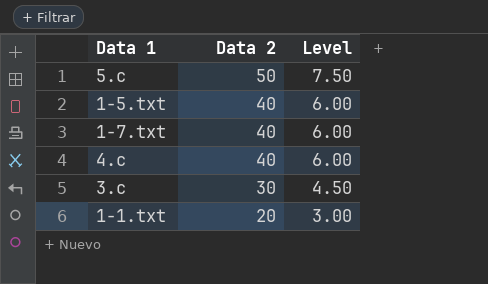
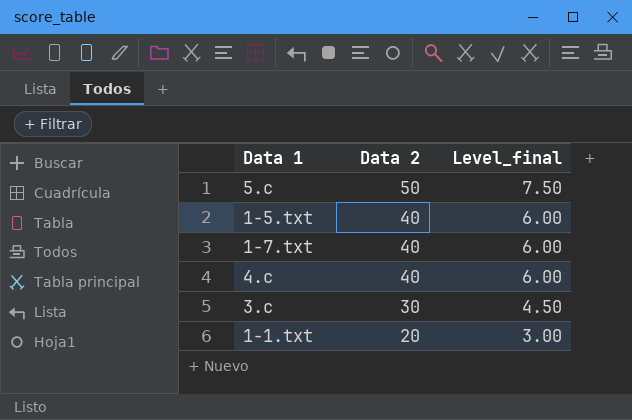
column name: Level -> Level_final

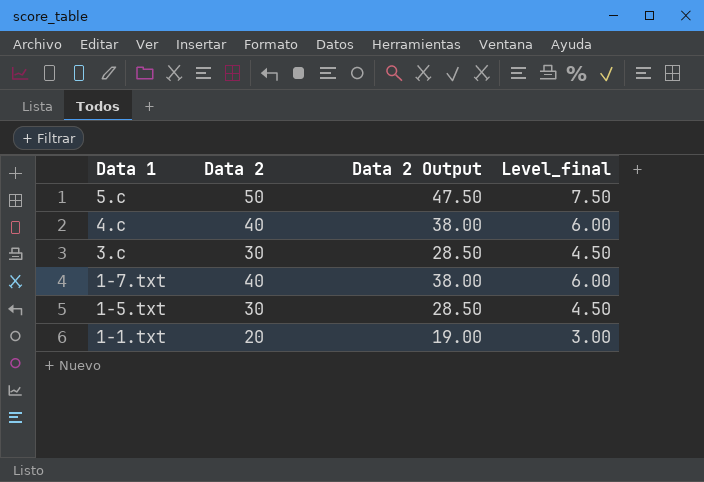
row order: Data 2 descending -> Data 1 descending
column Data 2 Output | formula: none -> [Data 2] * 0.95
1-5.txt | Data 2: 40 -> 30
1-5.txt | Level_final: 6.00 -> 4.50

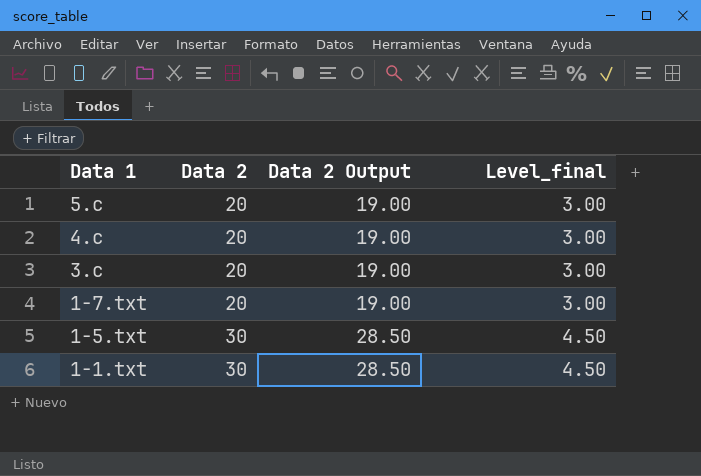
5.c | Data 2: 50 -> 20
5.c | Data 2 Output: 47.50 -> 19.00
5.c | Level_final: 7.50 -> 3.00
4.c | Data 2: 40 -> 20
4.c | Data 2 Output: 38.00 -> 19.00
4.c | Level_final: 6.00 -> 3.00
3.c | Data 2: 30 -> 20
3.c | Data 2 Output: 28.50 -> 19.00
3.c | Level_final: 4.50 -> 3.00
1-7.txt | Data 2: 40 -> 20
1-7.txt | Data 2 Output: 38.00 -> 19.00
1-7.txt | Level_final: 6.00 -> 3.00
1-1.txt | Data 2: 20 -> 30
1-1.txt | Data 2 Output: 19.00 -> 28.50
1-1.txt | Level_final: 3.00 -> 4.50

